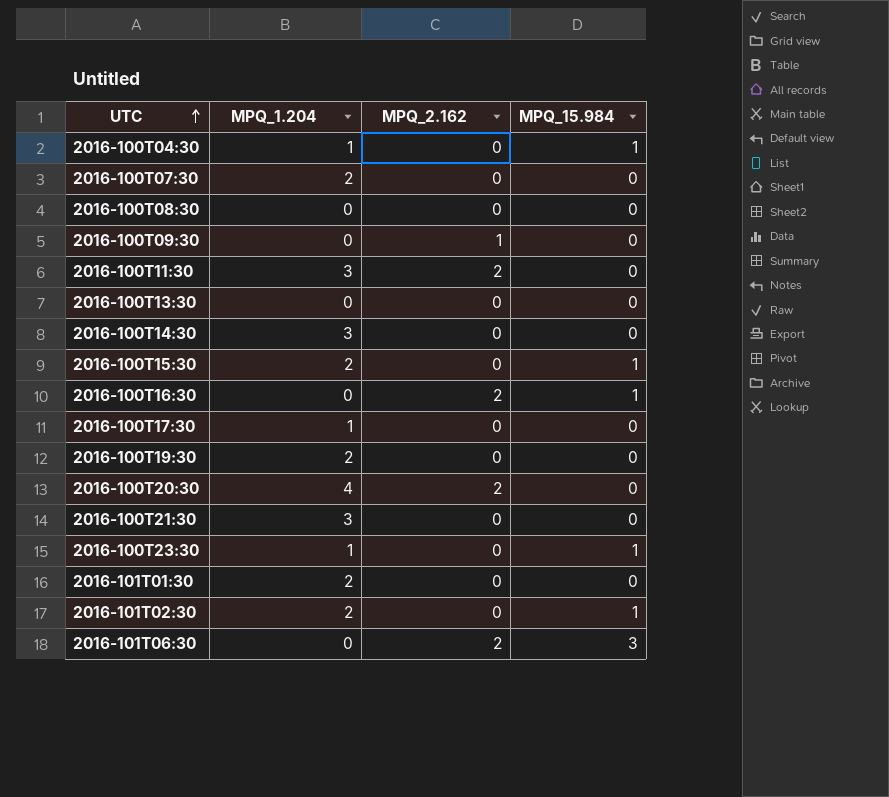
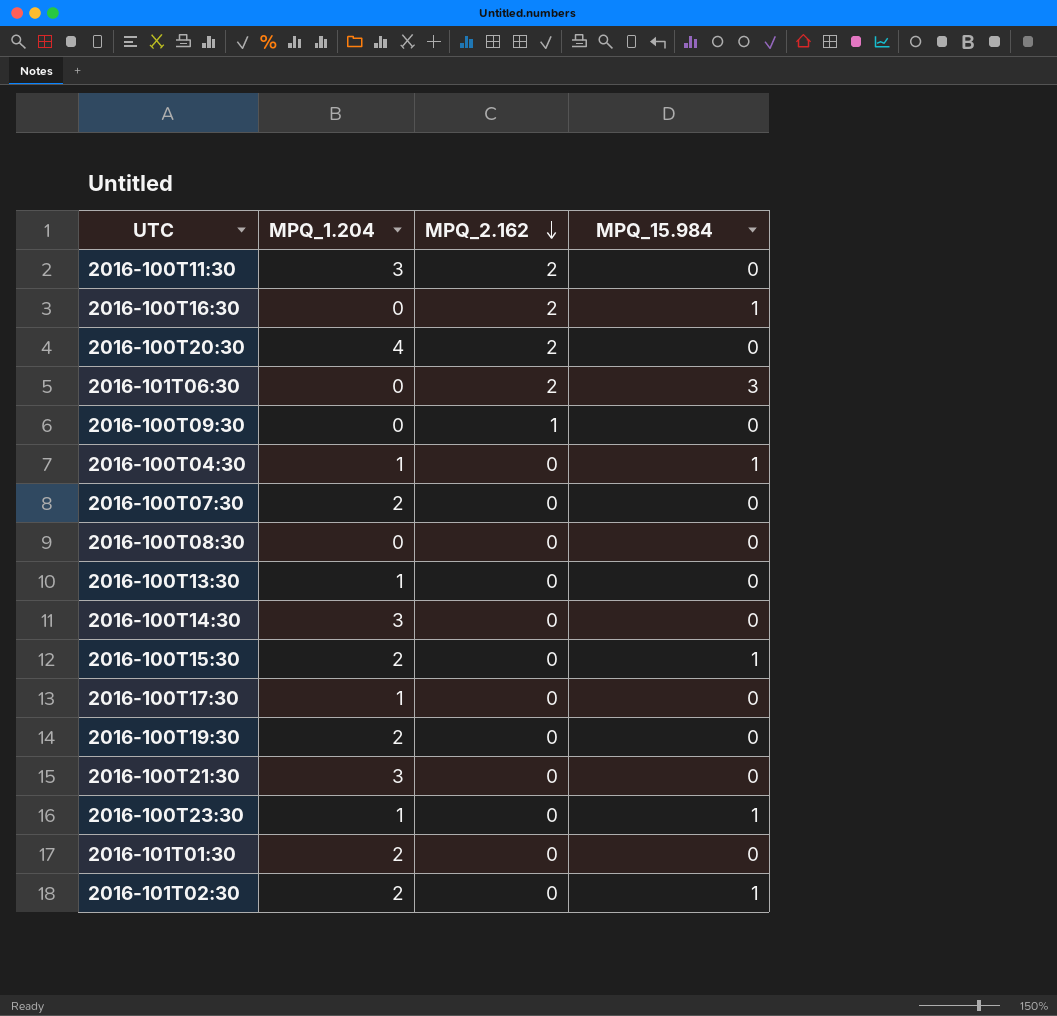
row order: UTC ascending -> MPQ_2.162 descending
2016-100T13:30 | MPQ_1.204: 0 -> 1

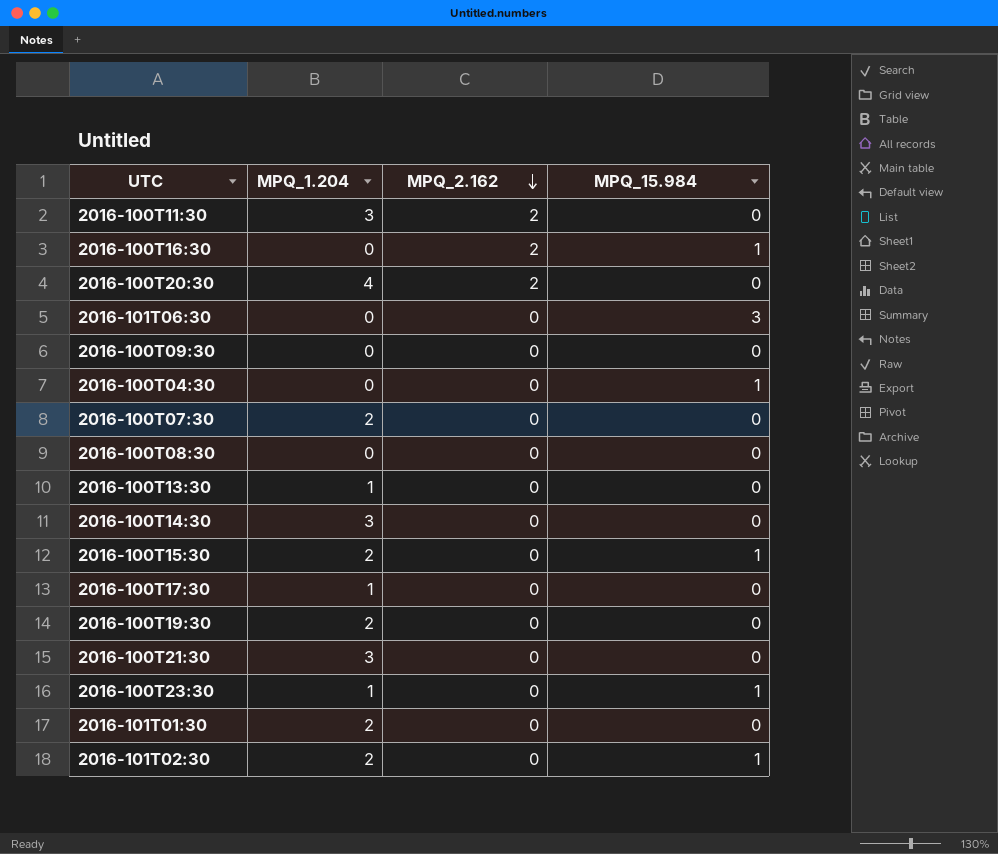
2016-101T06:30 | MPQ_2.162: 2 -> 0
2016-100T09:30 | MPQ_2.162: 1 -> 0
2016-100T04:30 | MPQ_1.204: 1 -> 0

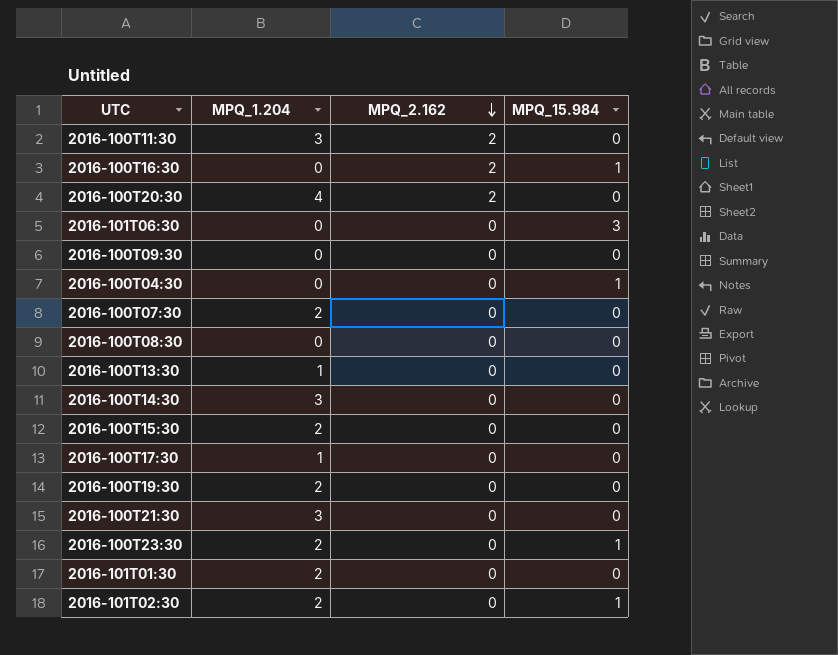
2016-100T15:30 | MPQ_15.984: 1 -> 0
2016-100T23:30 | MPQ_1.204: 1 -> 2

